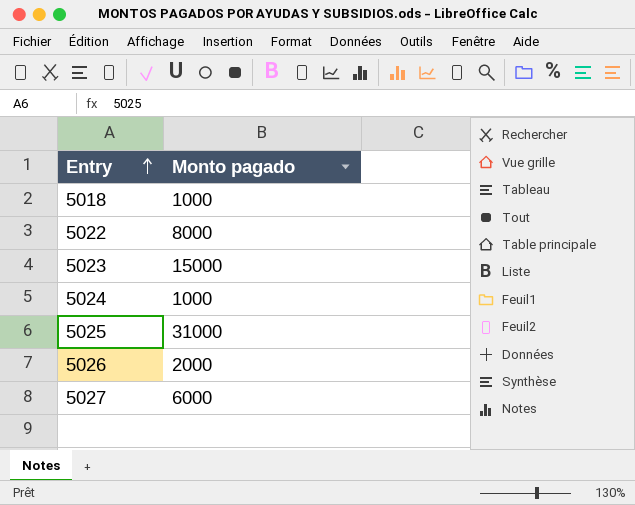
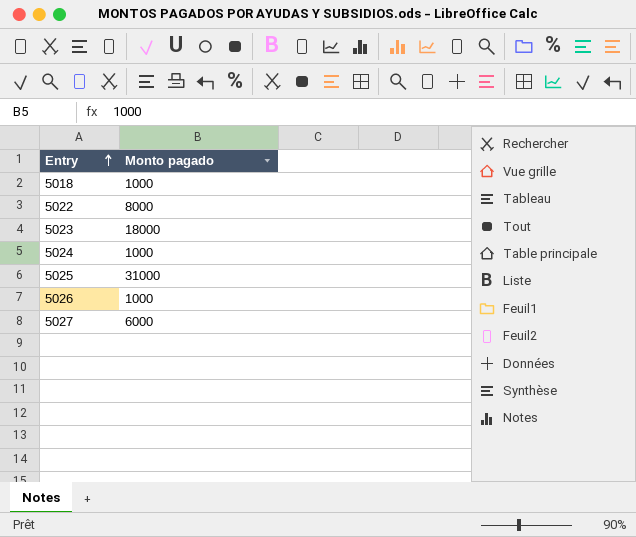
5023 | Monto pagado: 15000 -> 18000
5026 | Monto pagado: 2000 -> 1000

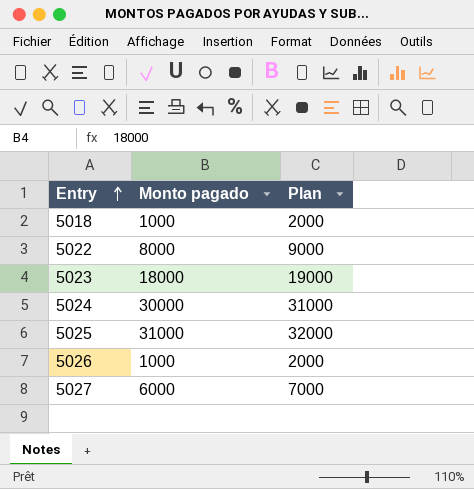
column Plan | formula: none -> [Monto pagado] + 1000
5024 | Monto pagado: 1000 -> 30000

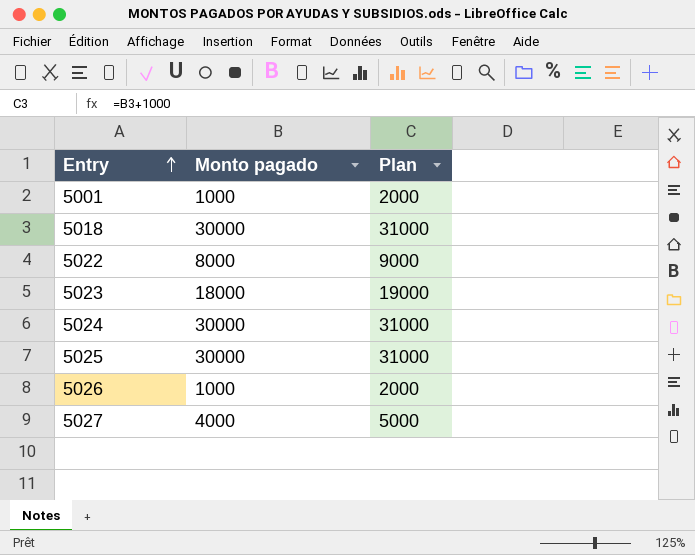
row 5001: none -> 1000 | 2000
5018 | Monto pagado: 1000 -> 30000
5018 | Plan: 2000 -> 31000
5025 | Monto pagado: 31000 -> 30000
5025 | Plan: 32000 -> 31000
5027 | Monto pagado: 6000 -> 4000
5027 | Plan: 7000 -> 5000

